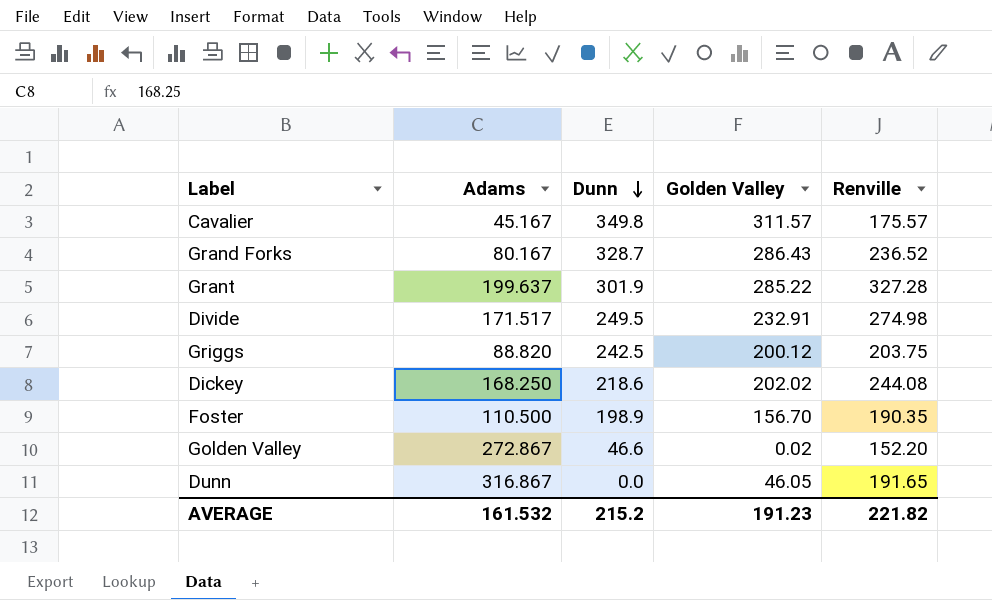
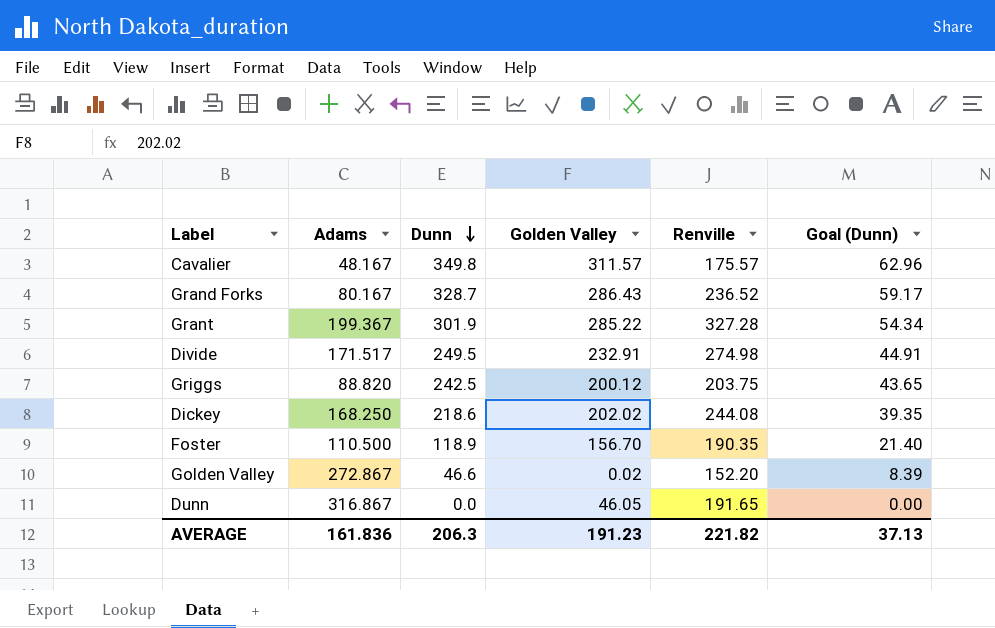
column Goal (Dunn) | formula: none -> [Dunn] * 0.18
Cavalier | Adams: 45.167 -> 48.167
Grant | Adams: 199.637 -> 199.367
Foster | Dunn: 198.9 -> 118.9
AVERAGE | Adams: 161.532 -> 161.836
AVERAGE | Dunn: 215.2 -> 206.3

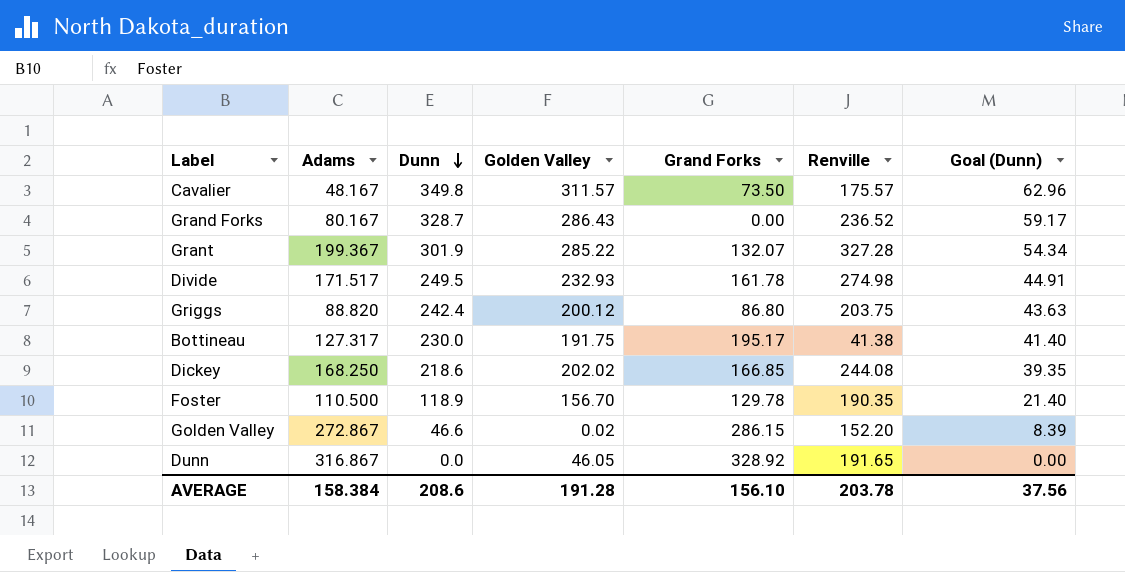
column Grand Forks | position: none -> 5
Divide | Golden Valley: 232.91 -> 232.93
Griggs | Dunn: 242.5 -> 242.4
Griggs | Goal (Dunn): 43.65 -> 43.63
row Bottineau: none -> 127.317 | 230.0 | 191.75 | 195.17 | 41.38 | 41.40
AVERAGE | Adams: 161.836 -> 158.384
AVERAGE | Dunn: 206.3 -> 208.6
AVERAGE | Golden Valley: 191.23 -> 191.28
AVERAGE | Renville: 221.82 -> 203.78
AVERAGE | Goal (Dunn): 37.13 -> 37.56

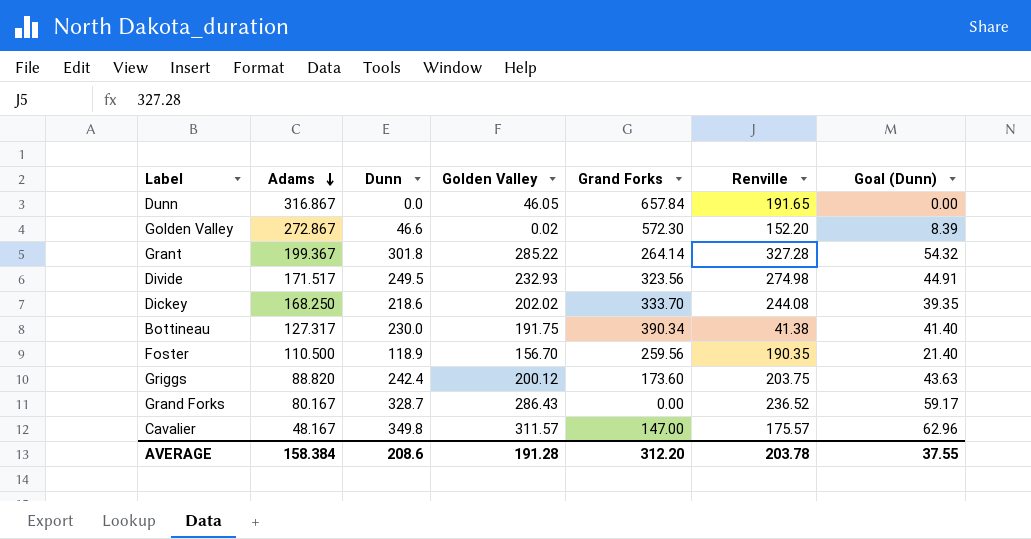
row order: Dunn descending -> Adams descending
Dunn | Grand Forks: 328.92 -> 657.84
Golden Valley | Grand Forks: 286.15 -> 572.30
Grant | Dunn: 301.9 -> 301.8
Grant | Grand Forks: 132.07 -> 264.14
Grant | Goal (Dunn): 54.34 -> 54.32
Divide | Grand Forks: 161.78 -> 323.56
Dickey | Grand Forks: 166.85 -> 333.70
Bottineau | Grand Forks: 195.17 -> 390.34
Foster | Grand Forks: 129.78 -> 259.56
Griggs | Grand Forks: 86.80 -> 173.60
Cavalier | Grand Forks: 73.50 -> 147.00
AVERAGE | Grand Forks: 156.10 -> 312.20
AVERAGE | Goal (Dunn): 37.56 -> 37.55

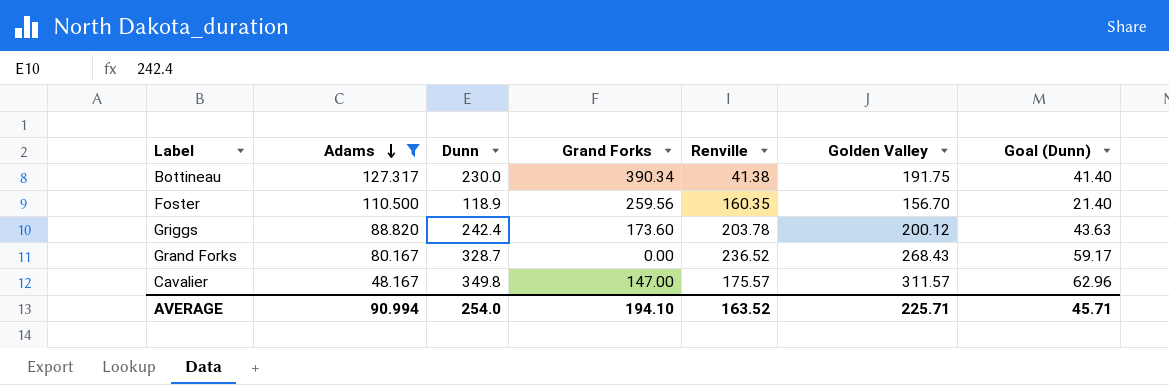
filter: none -> Adams <= 127.317
column Golden Valley | position: 4 -> 6
Foster | Renville: 190.35 -> 160.35
Griggs | Renville: 203.75 -> 203.78
Grand Forks | Golden Valley: 286.43 -> 268.43
AVERAGE | Adams: 158.384 -> 90.994
AVERAGE | Dunn: 208.6 -> 254.0
AVERAGE | Grand Forks: 312.20 -> 194.10
AVERAGE | Renville: 203.78 -> 163.52
AVERAGE | Golden Valley: 191.28 -> 225.71
AVERAGE | Goal (Dunn): 37.55 -> 45.71

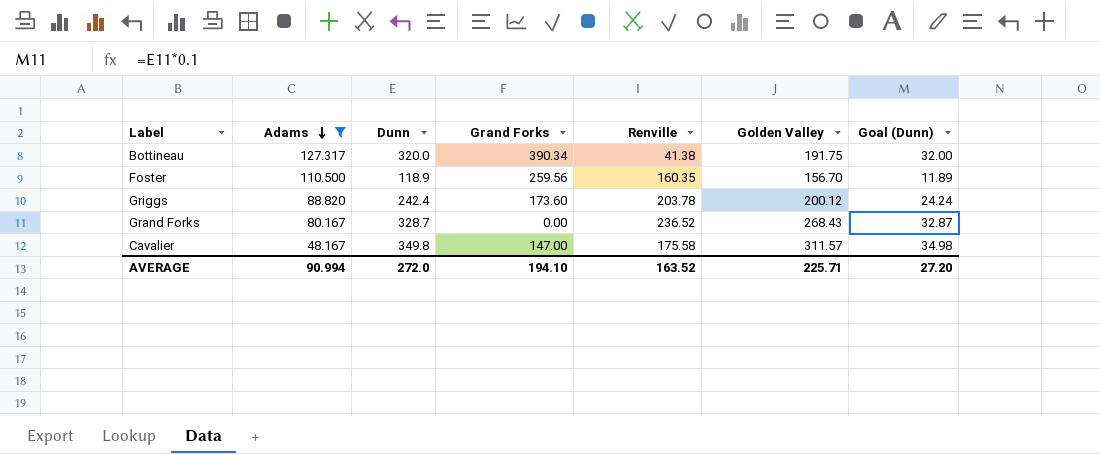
column Goal (Dunn) | formula: [Dunn] * 0.18 -> [Dunn] * 0.1
Bottineau | Dunn: 230.0 -> 320.0
Cavalier | Renville: 175.57 -> 175.58
AVERAGE | Dunn: 254.0 -> 272.0
AVERAGE | Goal (Dunn): 45.71 -> 27.20

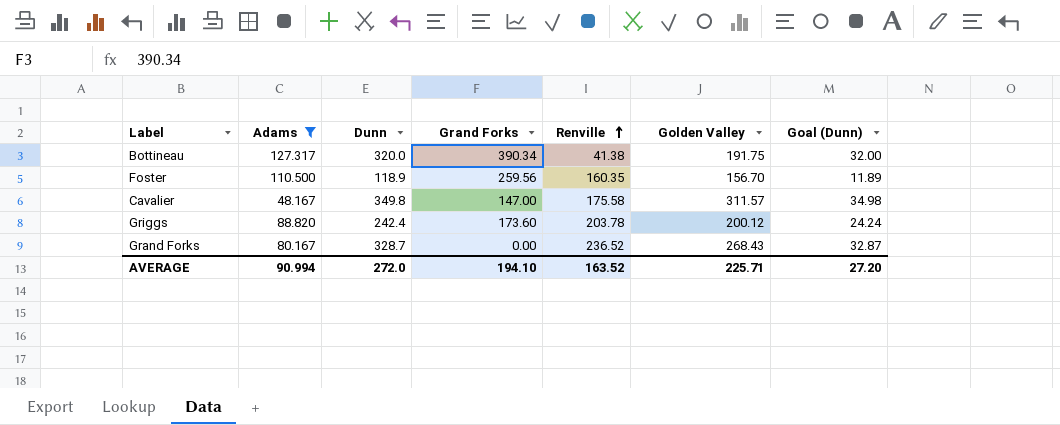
row order: Adams descending -> Renville ascending

